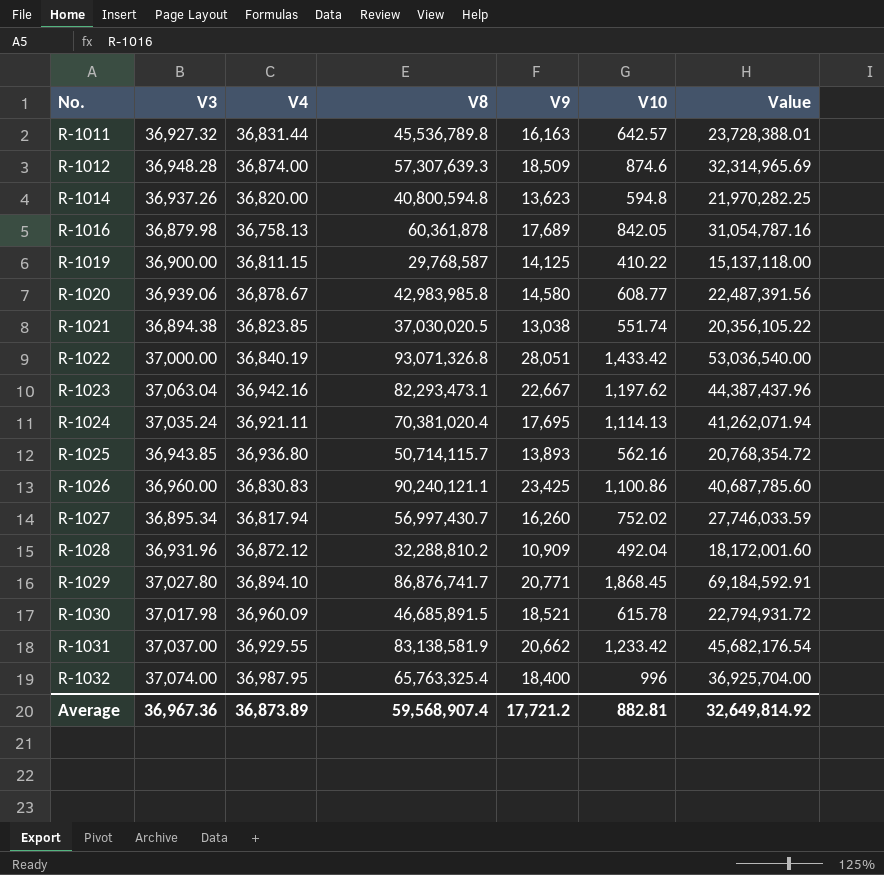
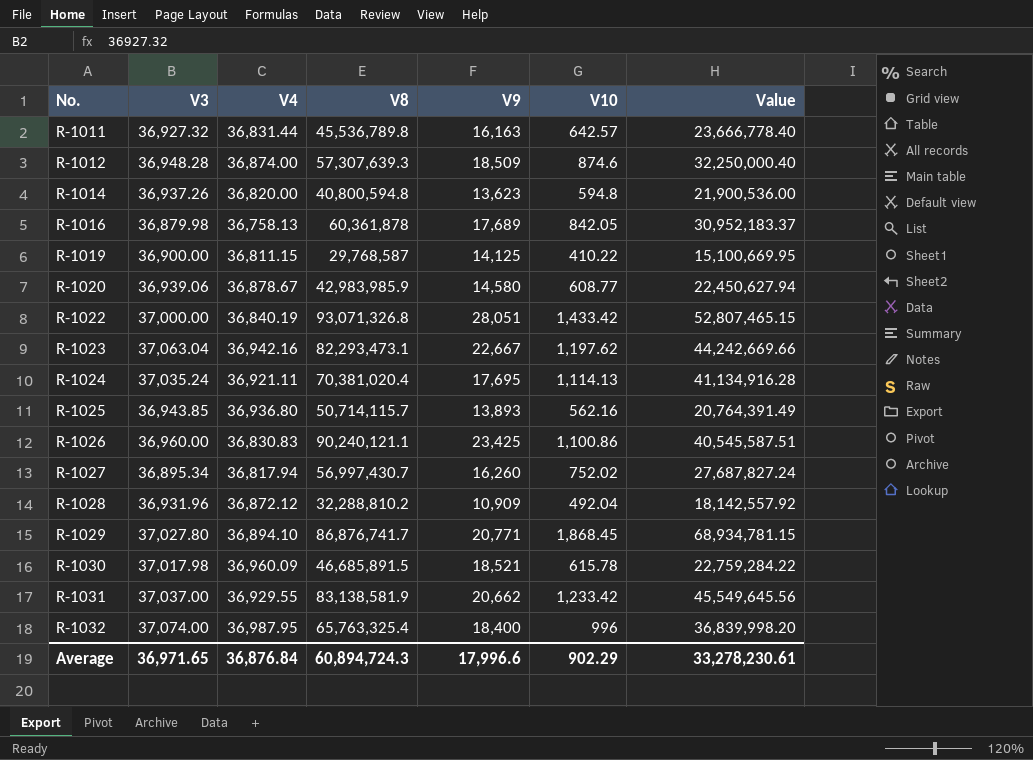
column Value | formula: [V3] * [V10] -> [V4] * [V10]
row R-1021: 36,894.38 | 36,823.85 | 37,030,020.5 | 13,038 | 551.74 | 20,356,105.22 -> none
R-1020 | V8: 42,983,985.8 -> 42,983,985.9
Average | V3: 36,967.36 -> 36,971.65
Average | V4: 36,873.89 -> 36,876.84
Average | V8: 59,568,907.4 -> 60,894,724.3
Average | V9: 17,721.2 -> 17,996.6
Average | V10: 882.81 -> 902.29
Average | Value: 32,649,814.92 -> 33,278,230.61

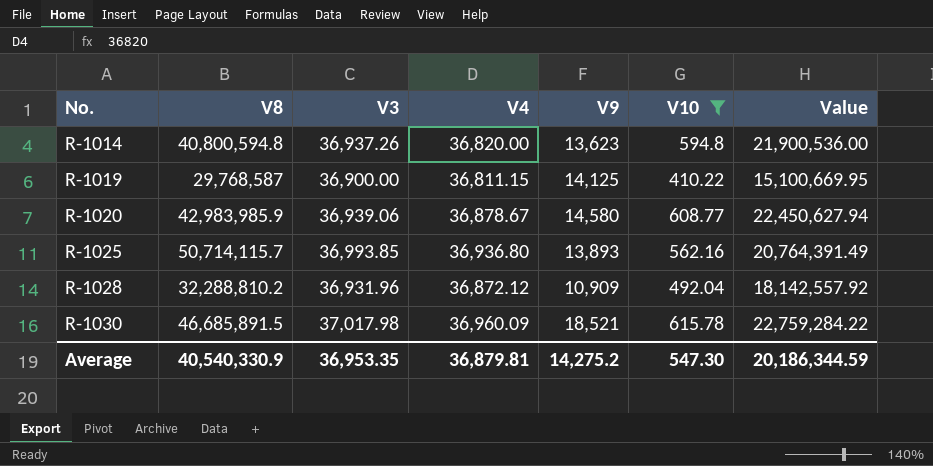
filter: none -> V10 <= 615.78
column V8 | position: 4 -> 2
R-1025 | V3: 36,943.85 -> 36,993.85
Average | V8: 60,894,724.3 -> 40,540,330.9
Average | V3: 36,971.65 -> 36,953.35
Average | V4: 36,876.84 -> 36,879.81
Average | V9: 17,996.6 -> 14,275.2
Average | V10: 902.29 -> 547.30
Average | Value: 33,278,230.61 -> 20,186,344.59

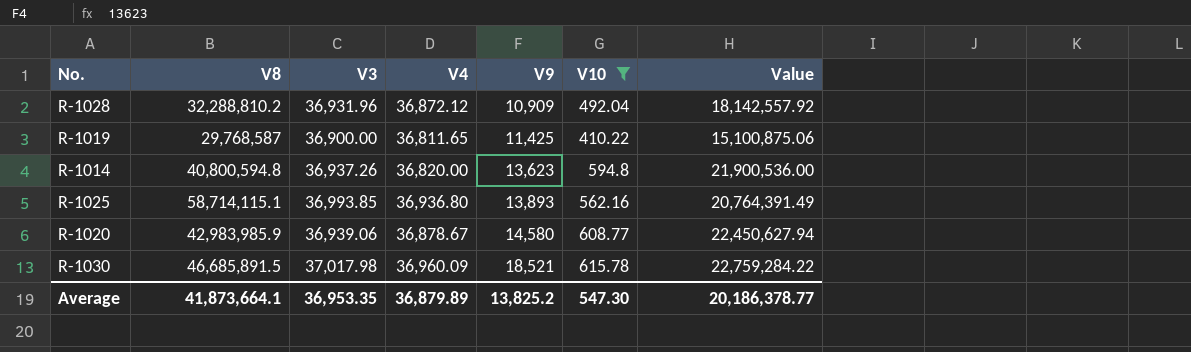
row order: No. ascending -> V9 ascending
R-1019 | V4: 36,811.15 -> 36,811.65
R-1019 | V9: 14,125 -> 11,425
R-1019 | Value: 15,100,669.95 -> 15,100,875.06
R-1025 | V8: 50,714,115.7 -> 58,714,115.1
Average | V8: 40,540,330.9 -> 41,873,664.1
Average | V4: 36,879.81 -> 36,879.89
Average | V9: 14,275.2 -> 13,825.2
Average | Value: 20,186,344.59 -> 20,186,378.77

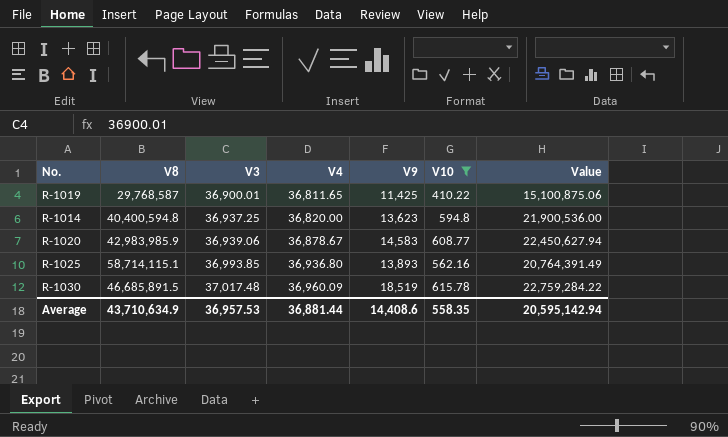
row order: V9 ascending -> V3 ascending
row R-1028: 32,288,810.2 | 36,931.96 | 36,872.12 | 10,909 | 492.04 | 18,142,557.92 -> none
R-1019 | V3: 36,900.00 -> 36,900.01
R-1014 | V8: 40,800,594.8 -> 40,400,594.8
R-1014 | V3: 36,937.26 -> 36,937.25
R-1020 | V9: 14,580 -> 14,583
R-1030 | V3: 37,017.98 -> 37,017.48
R-1030 | V9: 18,521 -> 18,519
Average | V8: 41,873,664.1 -> 43,710,634.9
Average | V3: 36,953.35 -> 36,957.53
Average | V4: 36,879.89 -> 36,881.44
Average | V9: 13,825.2 -> 14,408.6
Average | V10: 547.30 -> 558.35
Average | Value: 20,186,378.77 -> 20,595,142.94

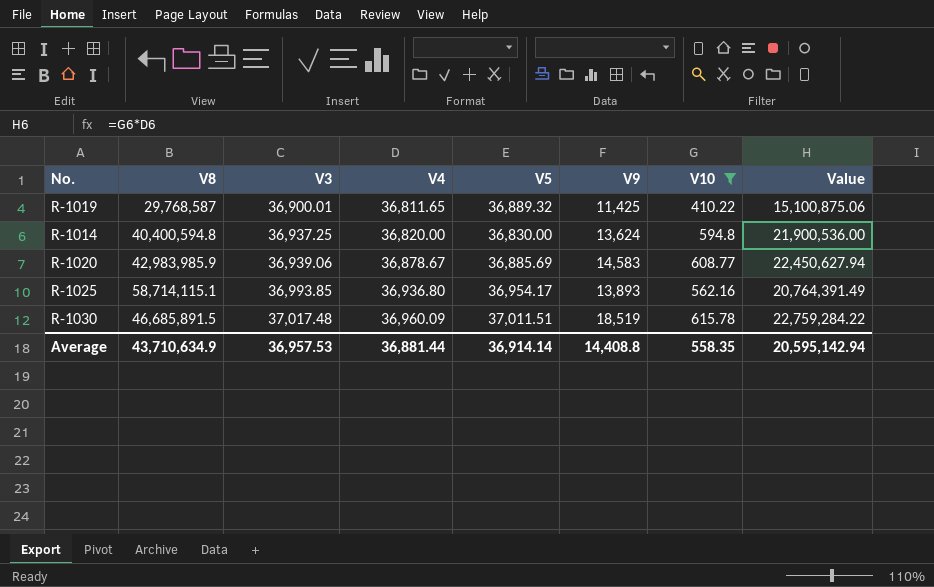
column V5 | position: none -> 5
R-1014 | V9: 13,623 -> 13,624
Average | V9: 14,408.6 -> 14,408.8

